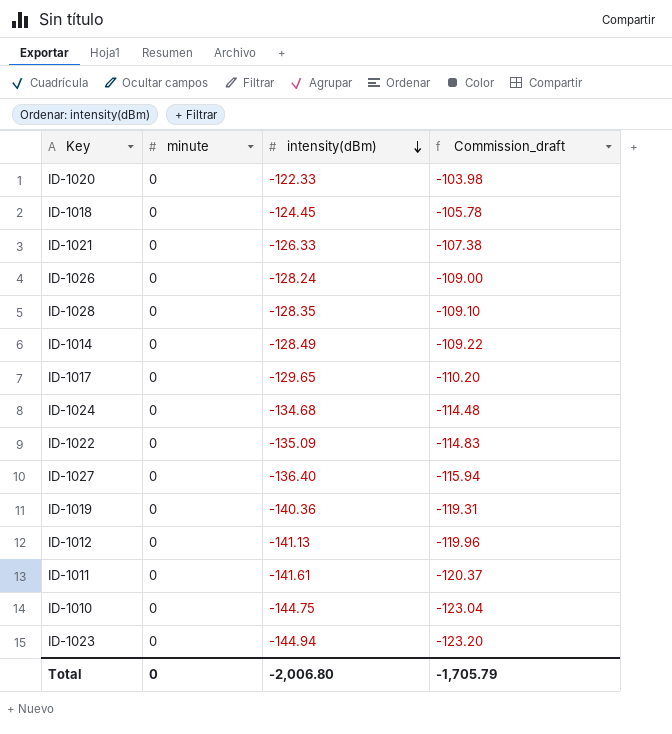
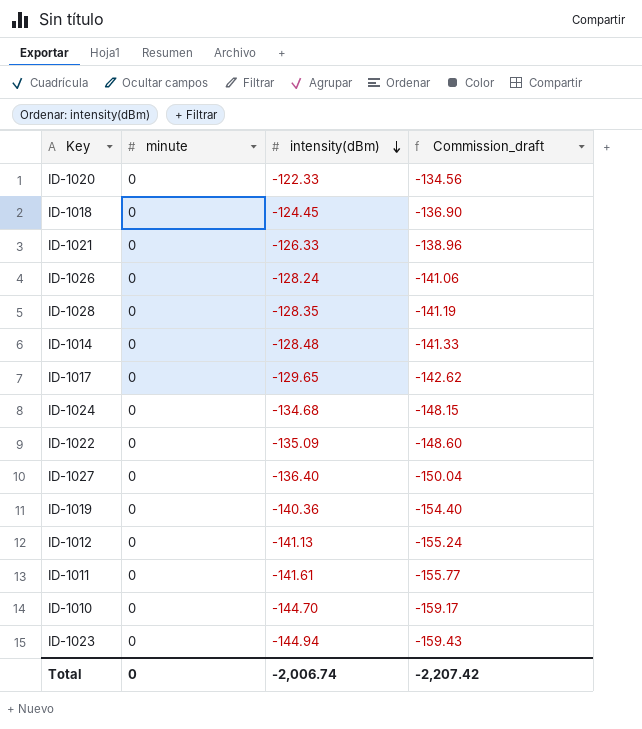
column Commission_draft | formula: [intensity(dBm)] * 0.85 -> [intensity(dBm)] * 1.1
ID-1014 | intensity(dBm): -128.49 -> -128.48
ID-1010 | intensity(dBm): -144.75 -> -144.70
Total | intensity(dBm): -2,006.80 -> -2,006.74
Total | Commission_draft: -1,705.79 -> -2,207.42

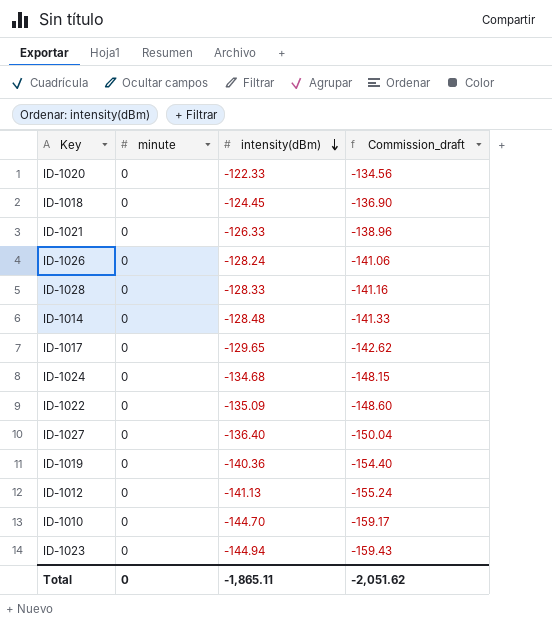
row ID-1011: 0 | -141.61 | -155.77 -> none
ID-1028 | intensity(dBm): -128.35 -> -128.33
ID-1028 | Commission_draft: -141.19 -> -141.16
Total | intensity(dBm): -2,006.74 -> -1,865.11
Total | Commission_draft: -2,207.42 -> -2,051.62

